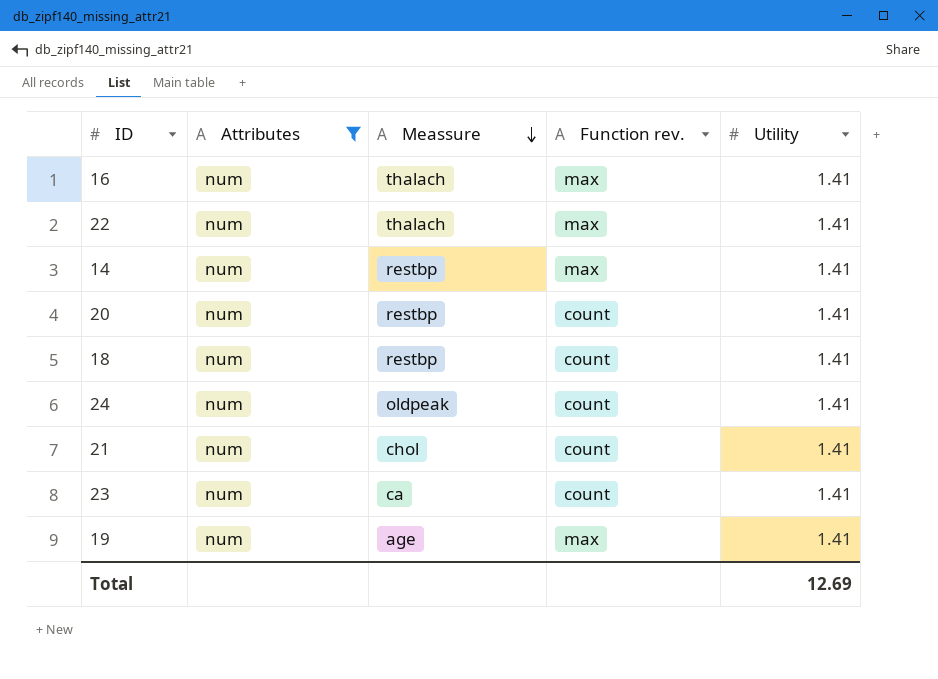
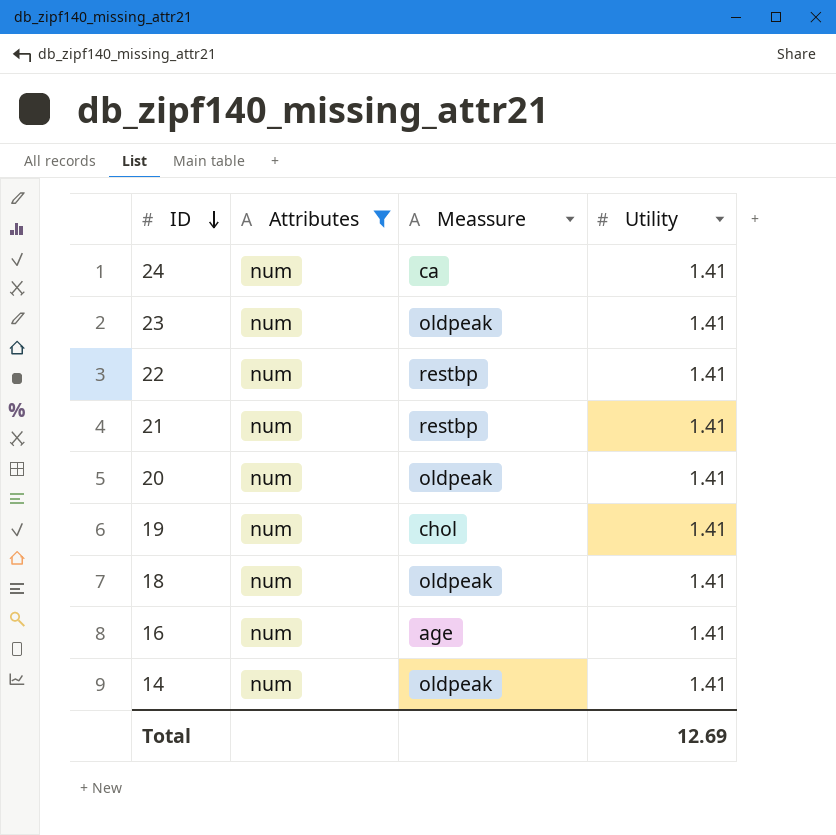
row order: Meassure descending -> ID descending
column Function rev. | position: 4 -> none
24 | Meassure: oldpeak -> ca
23 | Meassure: ca -> oldpeak
22 | Meassure: thalach -> restbp
21 | Meassure: chol -> restbp
20 | Meassure: restbp -> oldpeak
19 | Meassure: age -> chol
18 | Meassure: restbp -> oldpeak
16 | Meassure: thalach -> age
14 | Meassure: restbp -> oldpeak

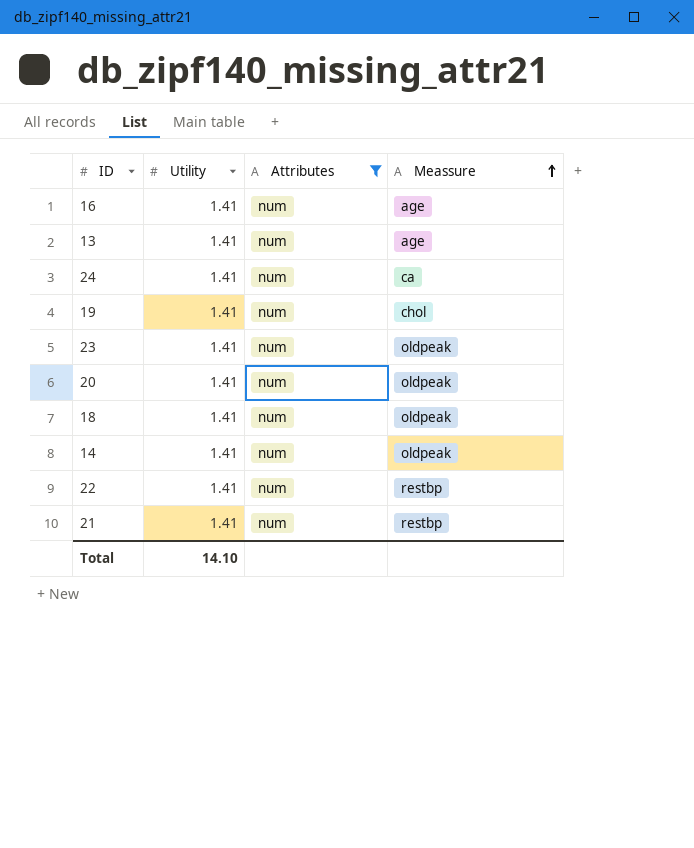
row order: ID descending -> Meassure ascending
column Utility | position: 4 -> 2
row 13: none -> 1.41 | num | age
Total | Utility: 12.69 -> 14.10

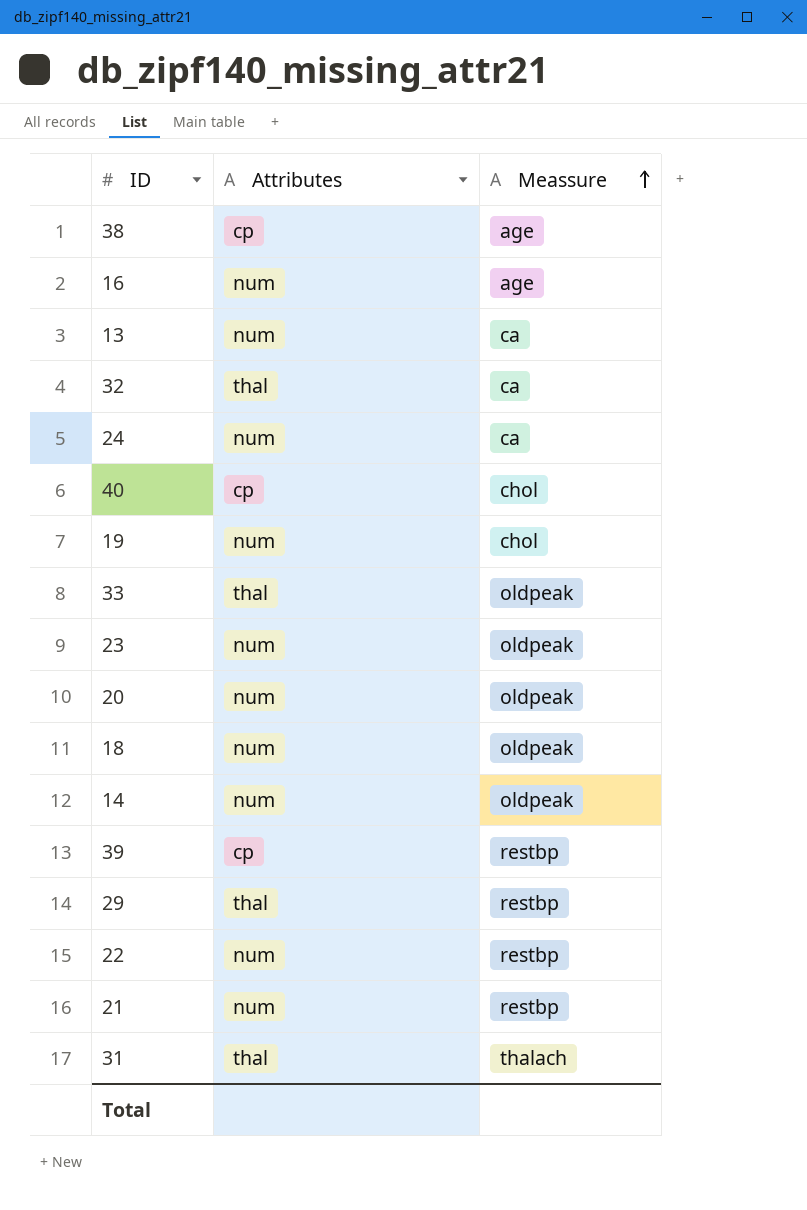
filter: Attributes = num -> none
column Utility | position: 2 -> none
13 | Meassure: age -> ca

